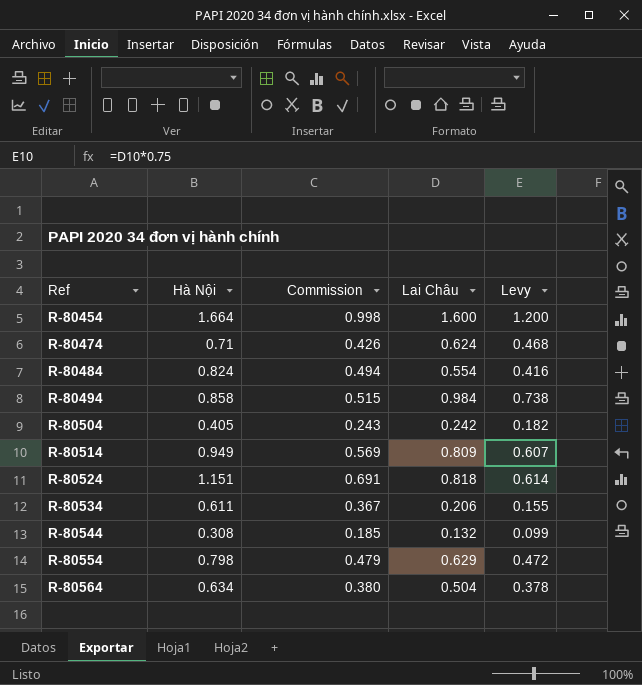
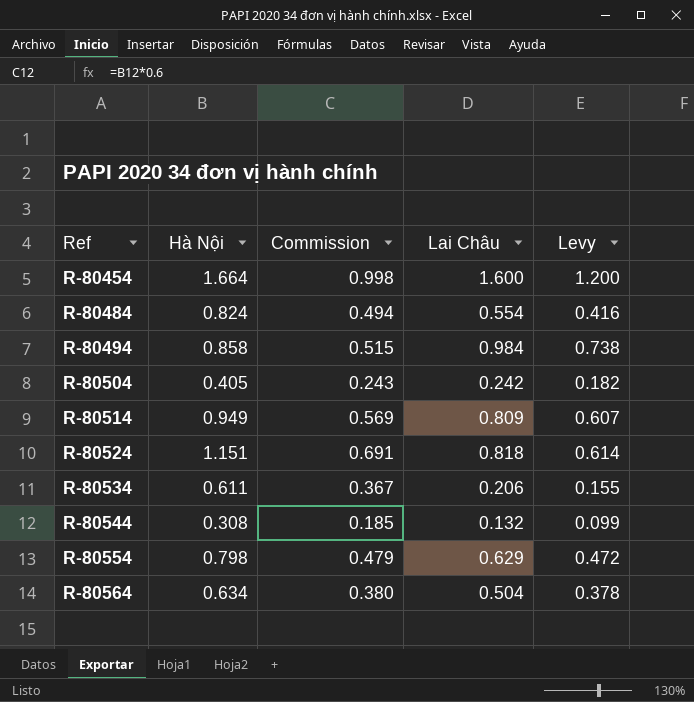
row R-80474: 0.71 | 0.426 | 0.624 | 0.468 -> none

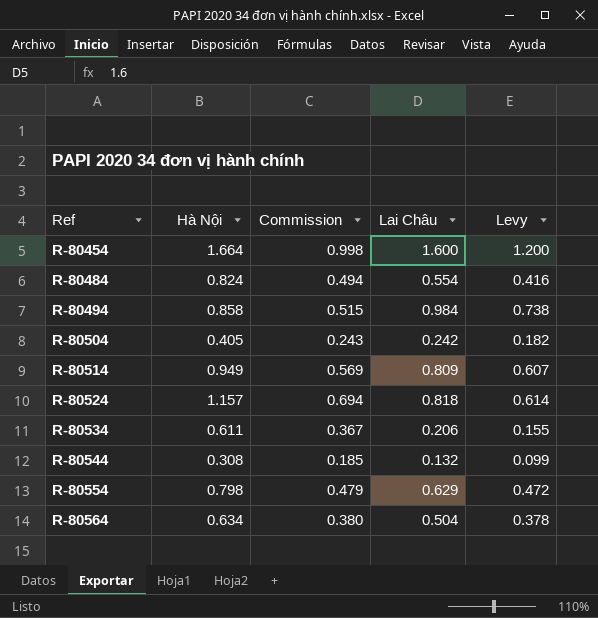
R-80524 | Hà Nội: 1.151 -> 1.157
R-80524 | Commission: 0.691 -> 0.694

